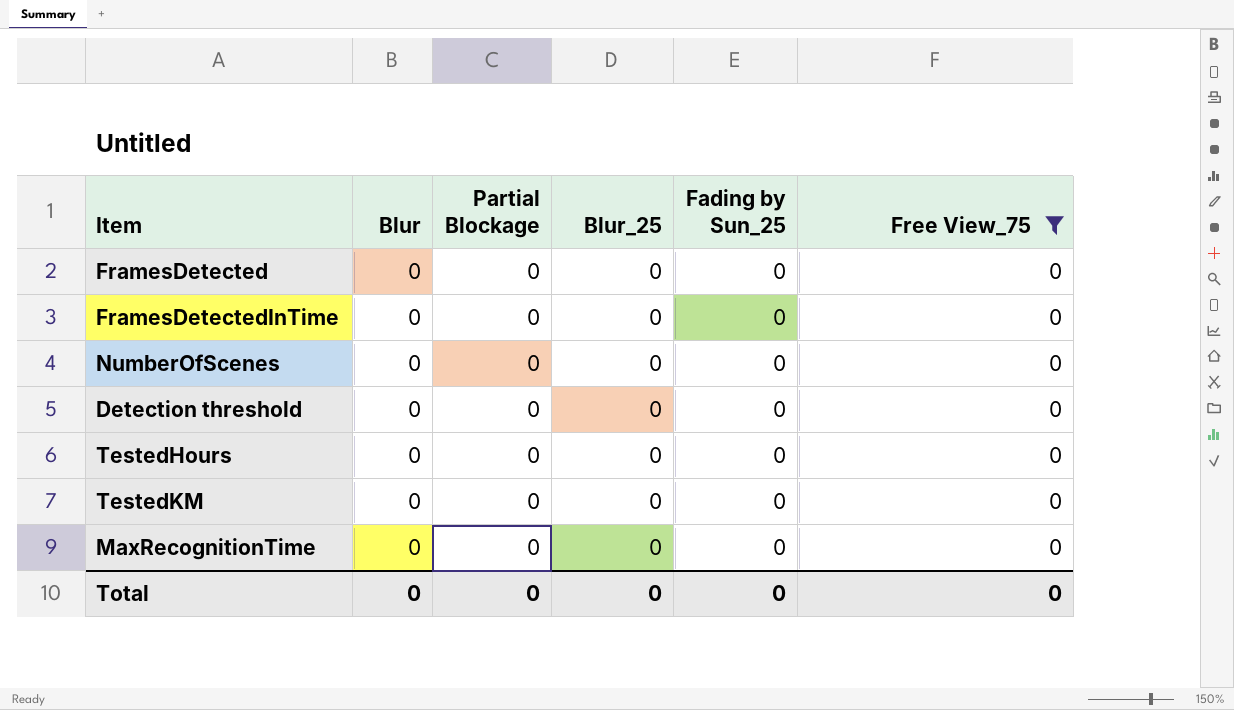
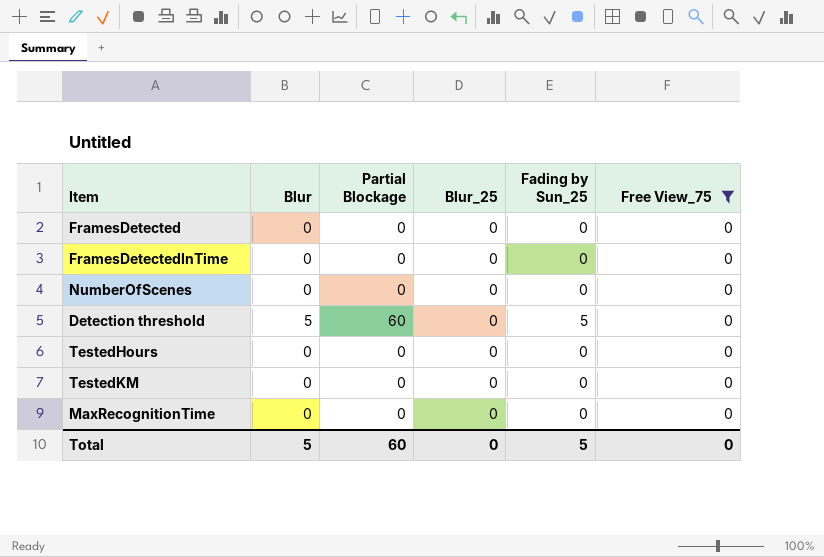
Detection threshold | Blur: 0 -> 5
Detection threshold | Partial Blockage: 0 -> 60
Detection threshold | Fading by Sun_25: 0 -> 5
Total | Blur: 0 -> 5
Total | Partial Blockage: 0 -> 60
Total | Fading by Sun_25: 0 -> 5

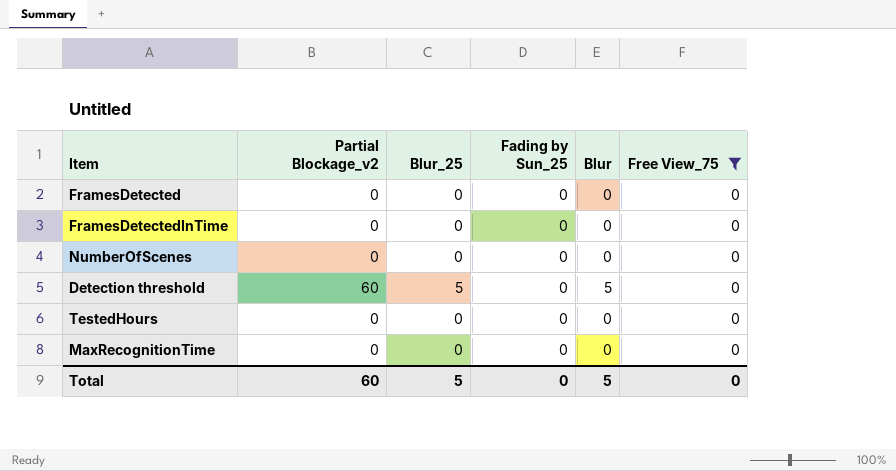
column name: Partial Blockage -> Partial Blockage_v2
column Blur | position: 2 -> 5
row TestedKM: 0 | 0 | 0 | 0 | 0 -> none
Detection threshold | Blur_25: 0 -> 5
Detection threshold | Fading by Sun_25: 5 -> 0
Total | Blur_25: 0 -> 5
Total | Fading by Sun_25: 5 -> 0

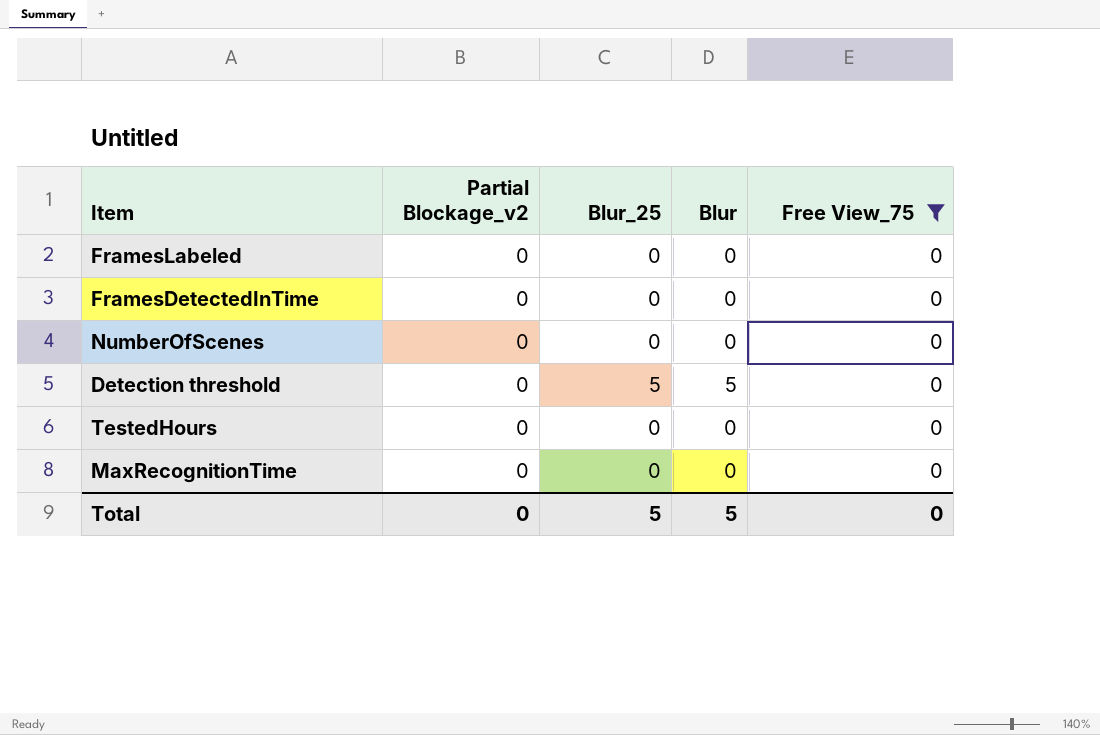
column Fading by Sun_25 | position: 4 -> none
row FramesDetected: 0 | 0 | 0 | 0 | 0 -> none
row FramesLabeled: none -> 0 | 0 | 0 | 0
Detection threshold | Partial Blockage_v2: 60 -> 0
Total | Partial Blockage_v2: 60 -> 0

